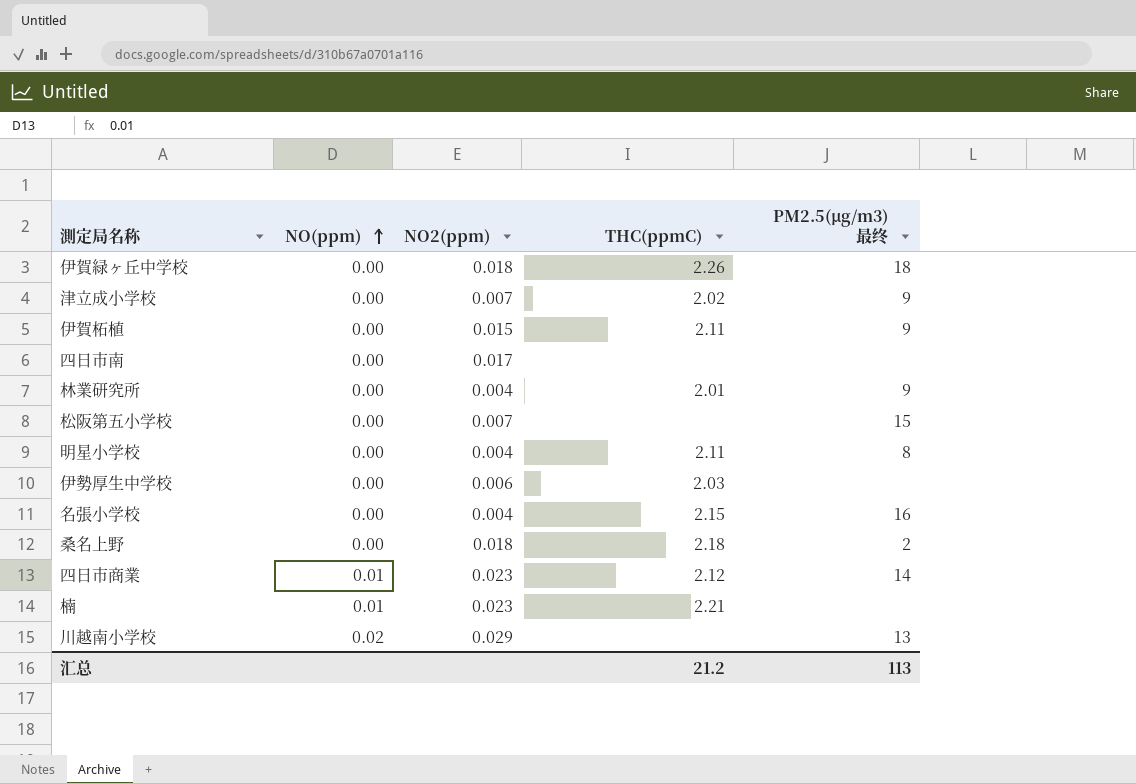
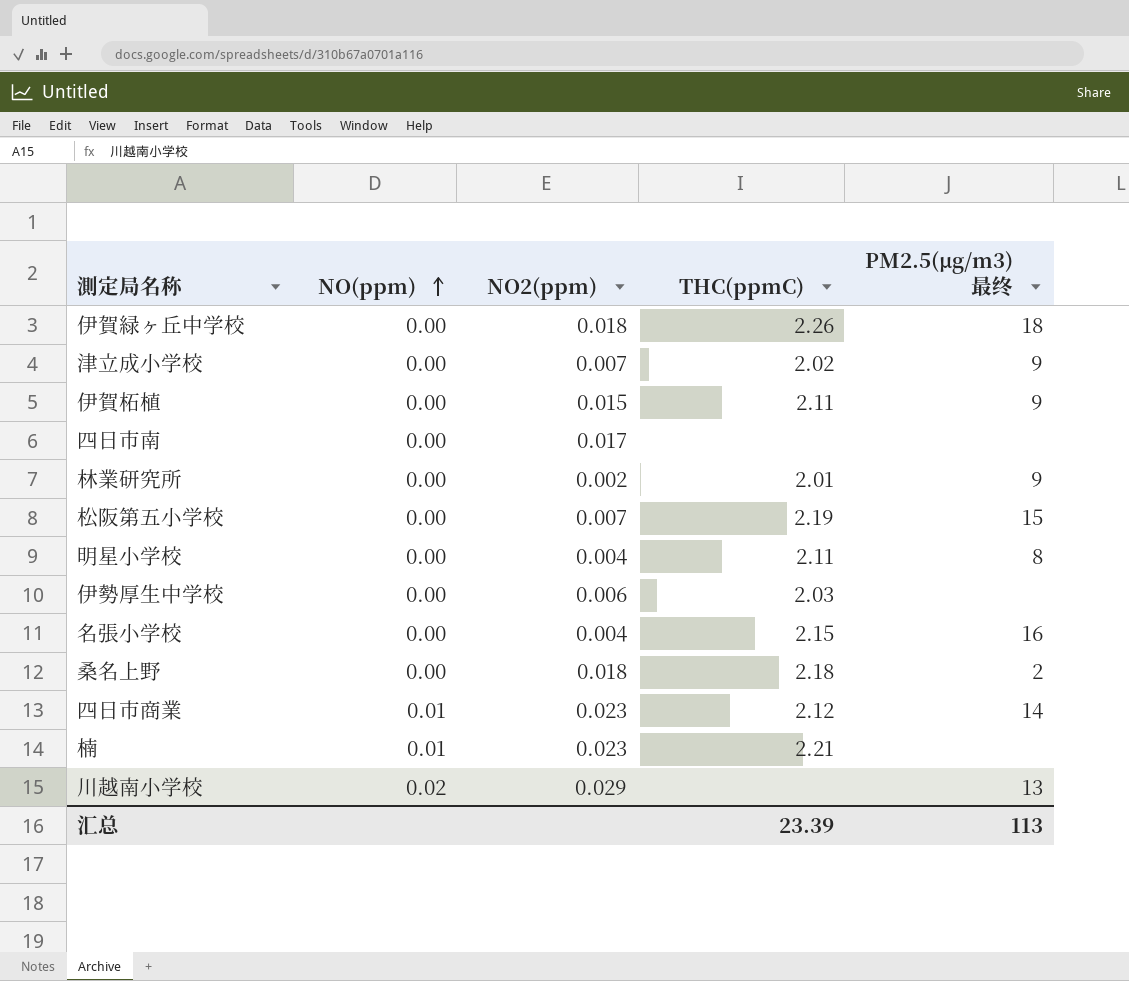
林業研究所 | NO2(ppm): 0.004 -> 0.002
松阪第五小学校 | THC(ppmC): none -> 2.19
汇总 | THC(ppmC): 21.2 -> 23.39

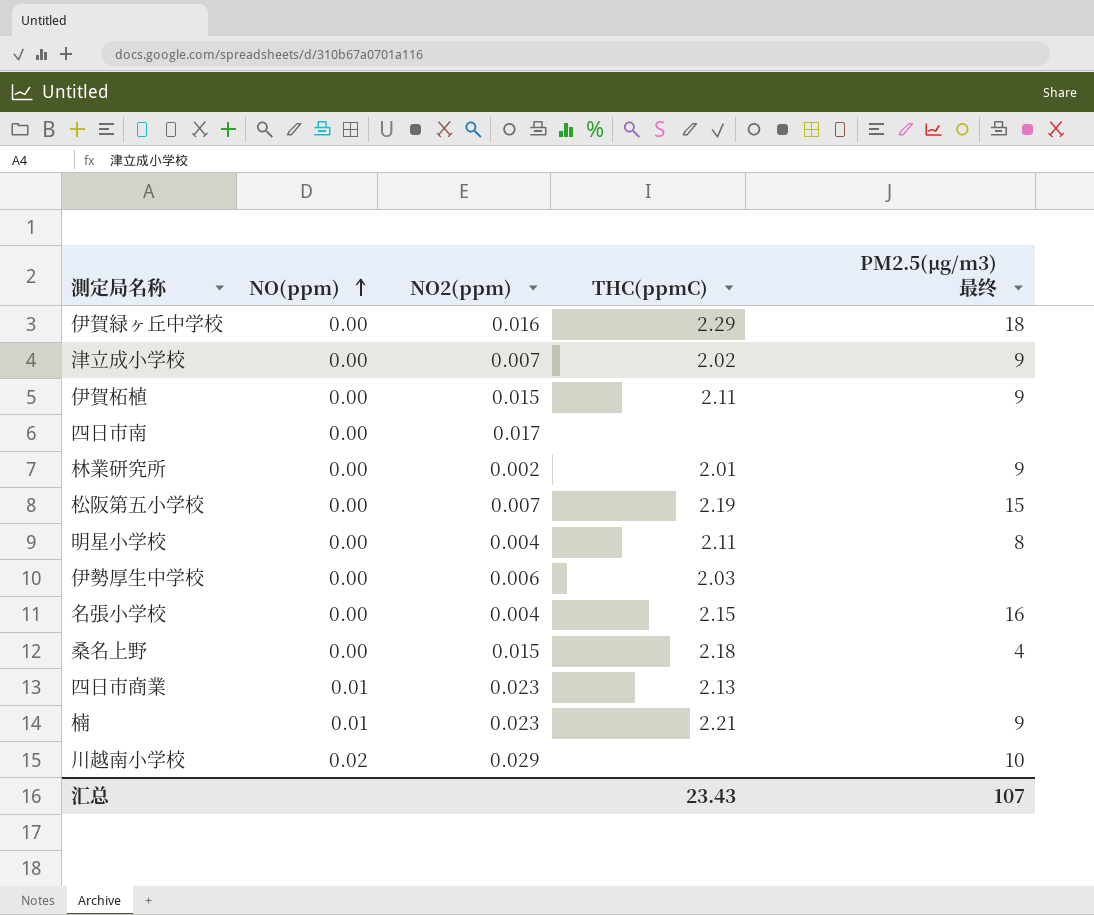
伊賀緑ヶ丘中学校 | NO2(ppm): 0.018 -> 0.016
伊賀緑ヶ丘中学校 | THC(ppmC): 2.26 -> 2.29
桑名上野 | NO2(ppm): 0.018 -> 0.015
桑名上野 | PM2.5(μg/m3) 最终: 2 -> 4
四日市商業 | THC(ppmC): 2.12 -> 2.13
四日市商業 | PM2.5(μg/m3) 最终: 14 -> none
楠 | PM2.5(μg/m3) 最终: none -> 9
川越南小学校 | PM2.5(μg/m3) 最终: 13 -> 10
汇总 | THC(ppmC): 23.39 -> 23.43
汇总 | PM2.5(μg/m3) 最终: 113 -> 107

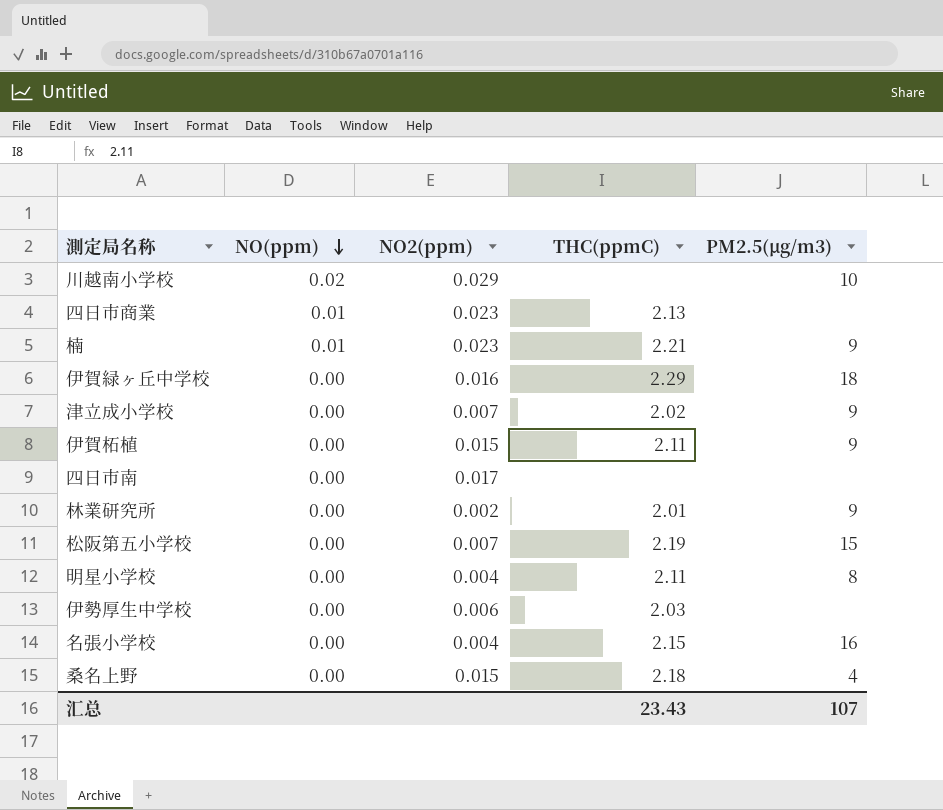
row order: NO(ppm) ascending -> NO(ppm) descending
column name: PM2.5(μg/m3) 最终 -> PM2.5(μg/m3)

